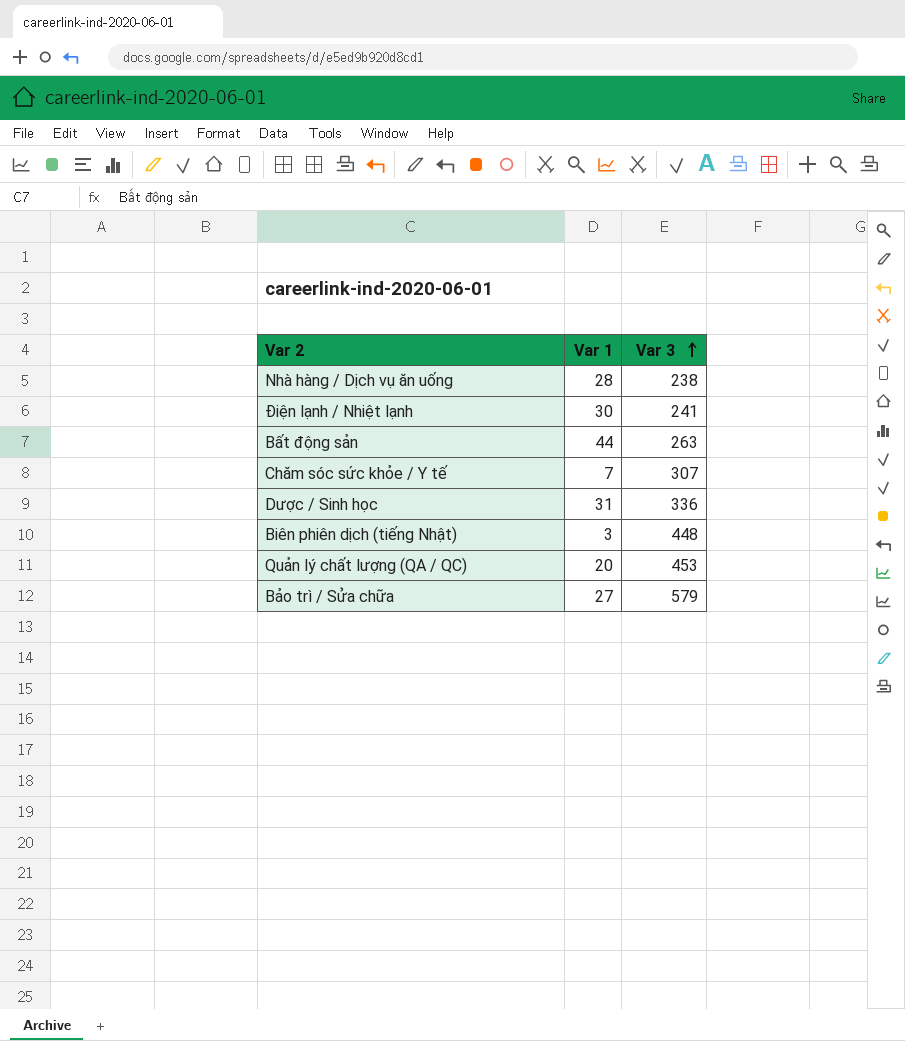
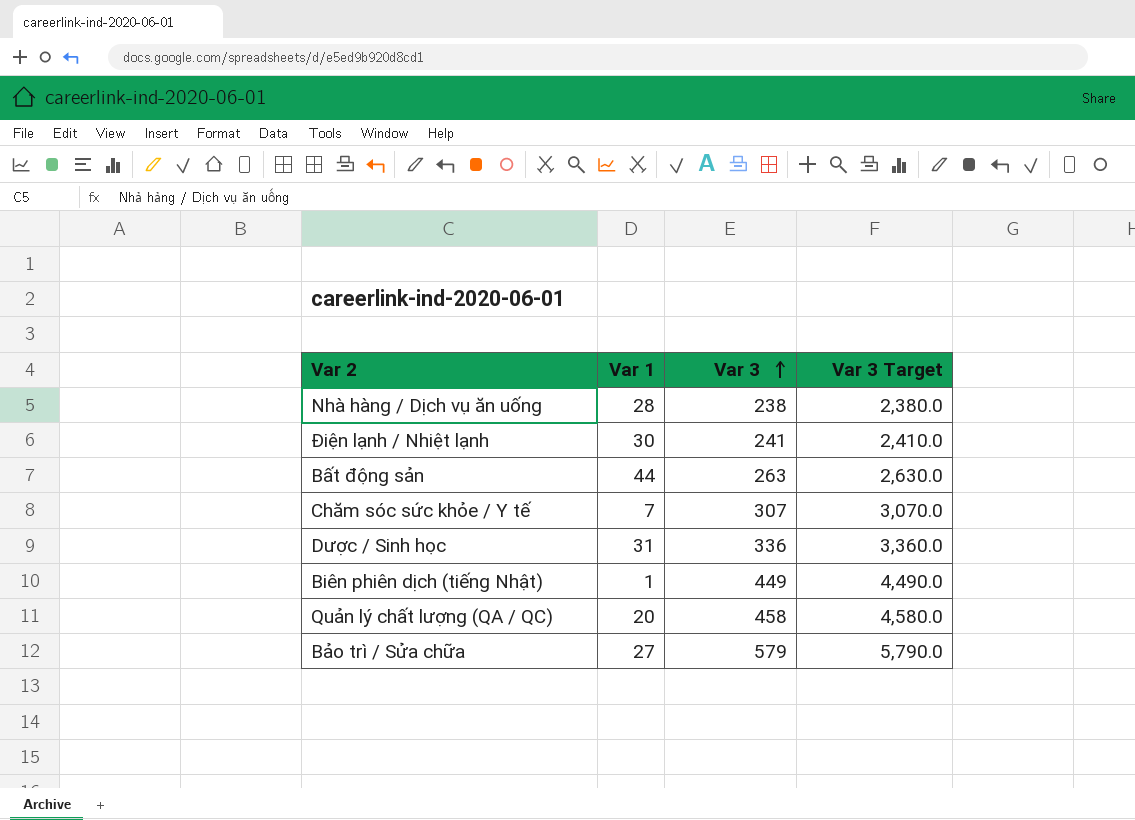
column Var 3 Target | formula: none -> [Var 3] * 10
Biên phiên dịch (tiếng Nhật) | Var 1: 3 -> 1
Biên phiên dịch (tiếng Nhật) | Var 3: 448 -> 449
Quản lý chất lượng (QA / QC) | Var 3: 453 -> 458

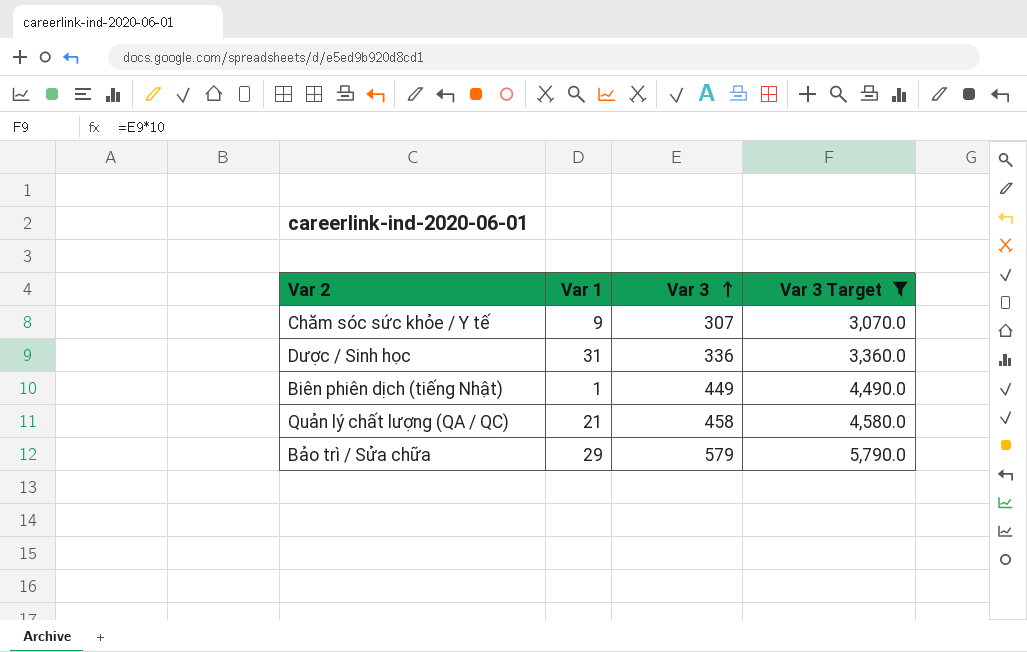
filter: none -> Var 3 Target >= 3,070.0
Chăm sóc sức khỏe / Y tế | Var 1: 7 -> 9
Quản lý chất lượng (QA / QC) | Var 1: 20 -> 21
Bảo trì / Sửa chữa | Var 1: 27 -> 29

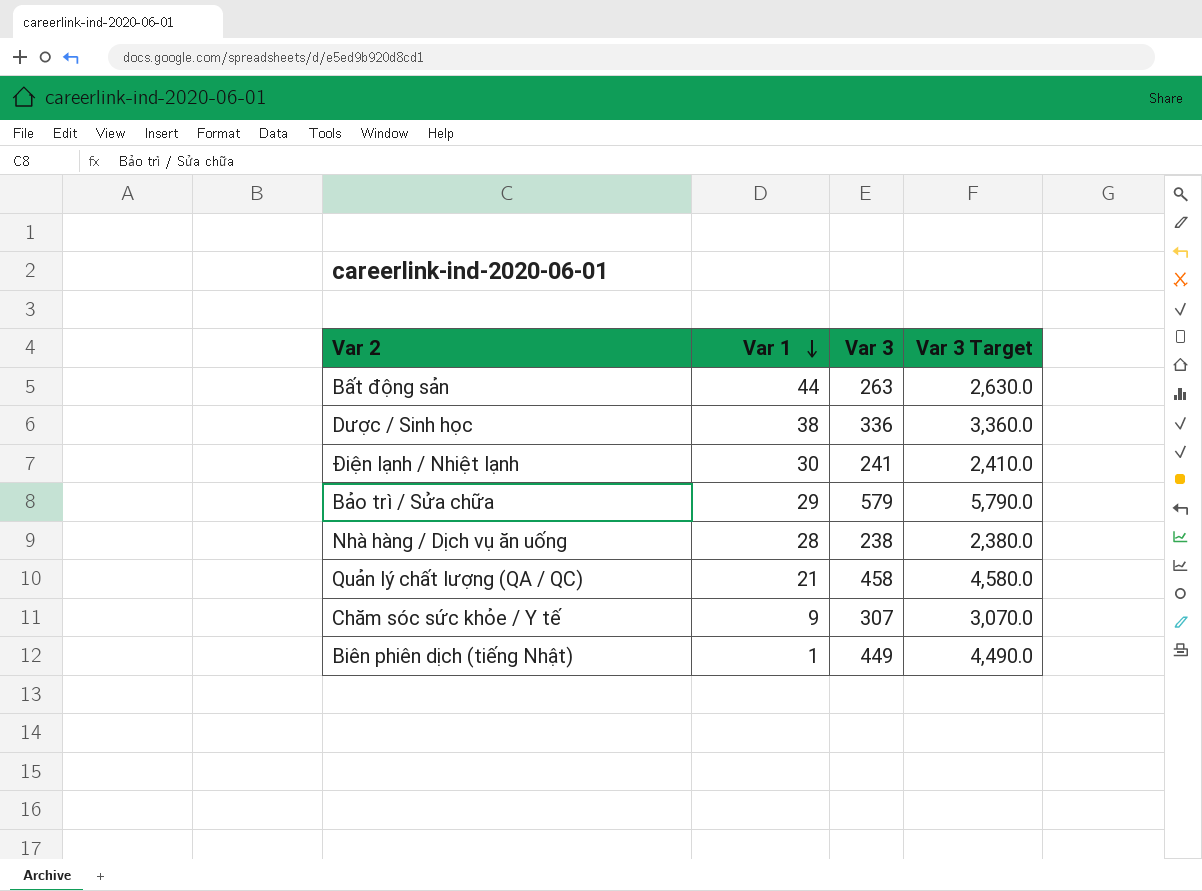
filter: Var 3 Target >= 3,070.0 -> none
row order: Var 3 ascending -> Var 1 descending
Dược / Sinh học | Var 1: 31 -> 38

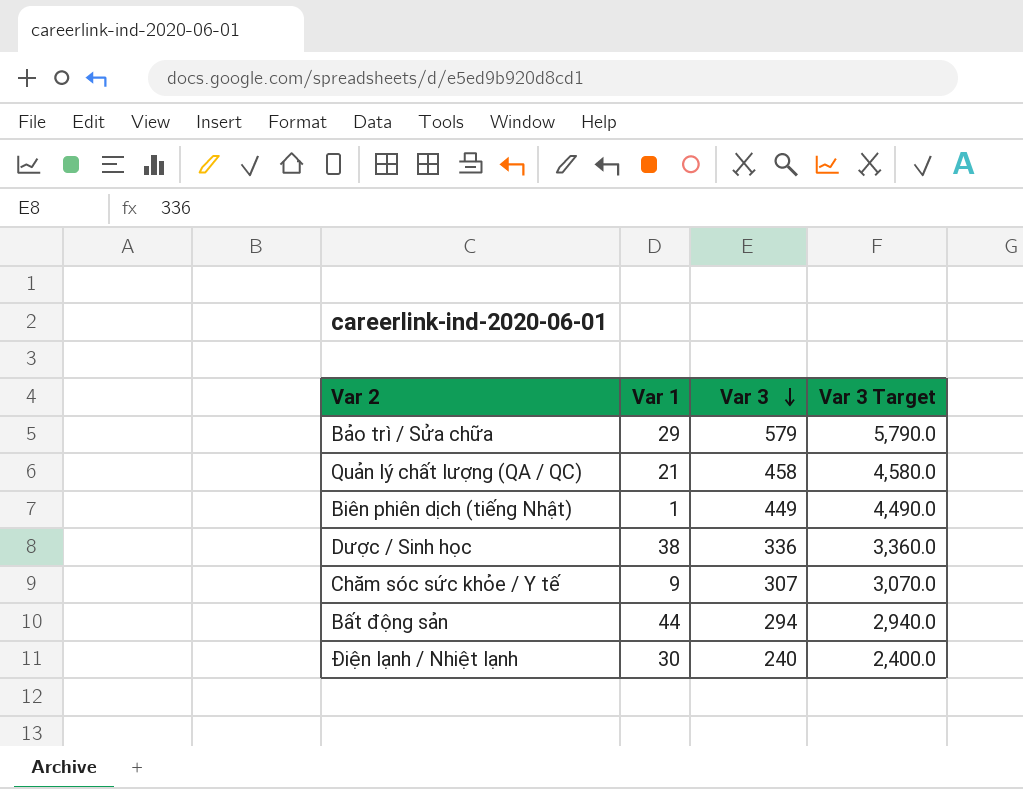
row order: Var 1 descending -> Var 3 descending
row Nhà hàng / Dịch vụ ăn uống: 28 | 238 | 2,380.0 -> none
Bất động sản | Var 3: 263 -> 294
Bất động sản | Var 3 Target: 2,630.0 -> 2,940.0
Điện lạnh / Nhiệt lạnh | Var 3: 241 -> 240
Điện lạnh / Nhiệt lạnh | Var 3 Target: 2,410.0 -> 2,400.0

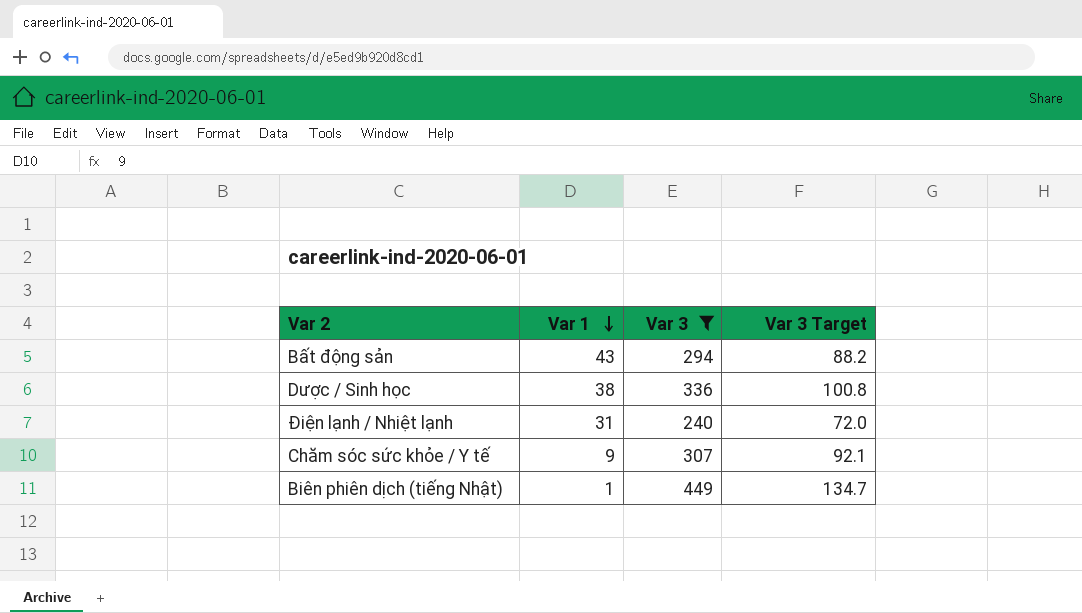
filter: none -> Var 3 <= 449
row order: Var 3 descending -> Var 1 descending
column Var 3 Target | formula: [Var 3] * 10 -> [Var 3] * 0.3
Bất động sản | Var 1: 44 -> 43
Điện lạnh / Nhiệt lạnh | Var 1: 30 -> 31

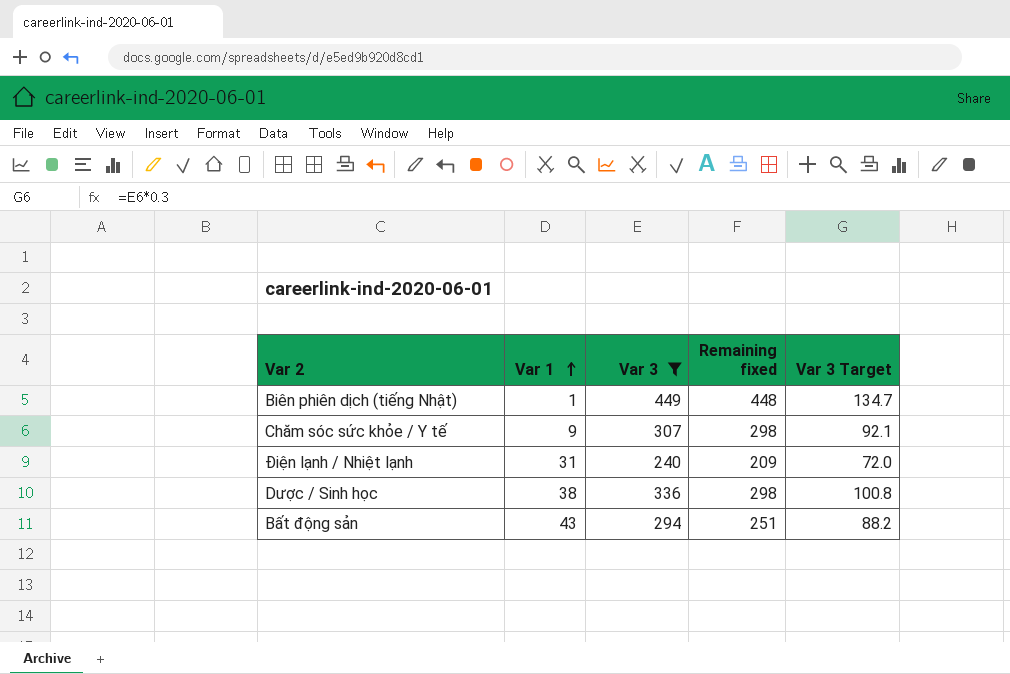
row order: Var 1 descending -> Var 1 ascending
column Remaining fixed | formula: none -> [Var 3] - [Var 1]

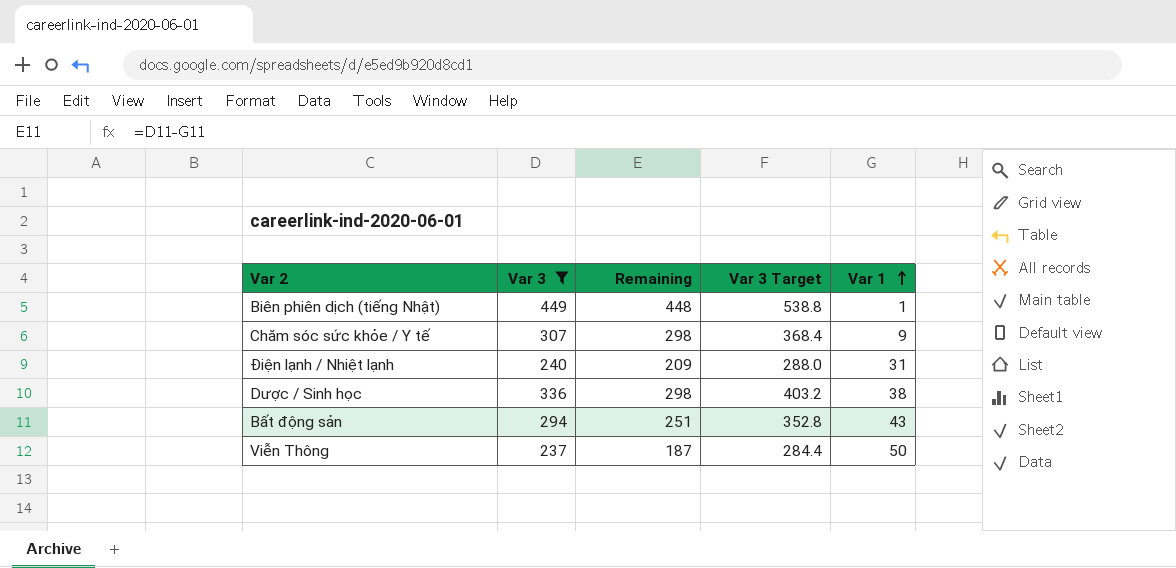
column name: Remaining fixed -> Remaining
column Var 3 Target | formula: [Var 3] * 0.3 -> [Var 3] * 1.2
column Var 1 | position: 2 -> 5
row Viễn Thông: none -> 237 | 187 | 284.4 | 50

